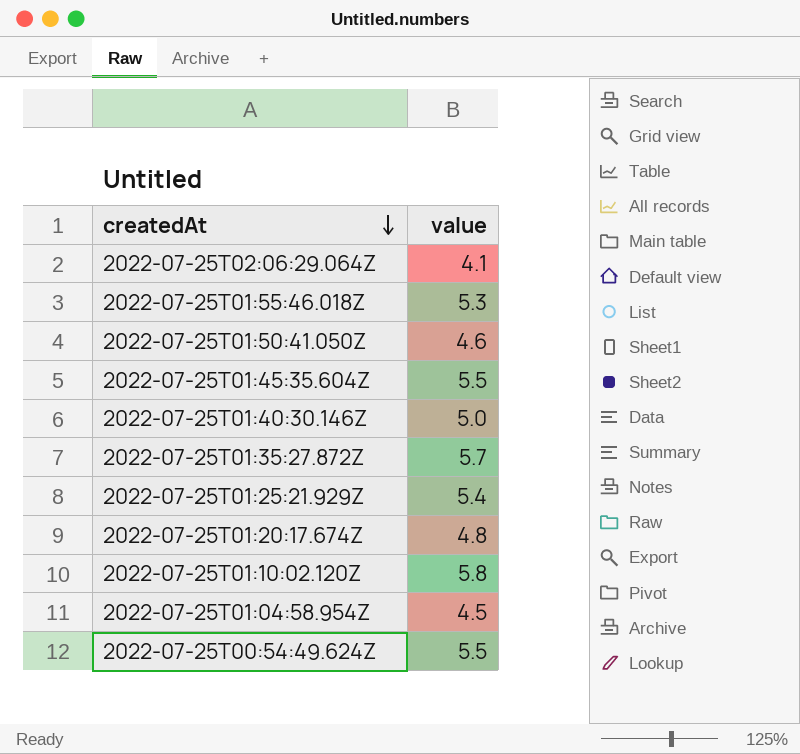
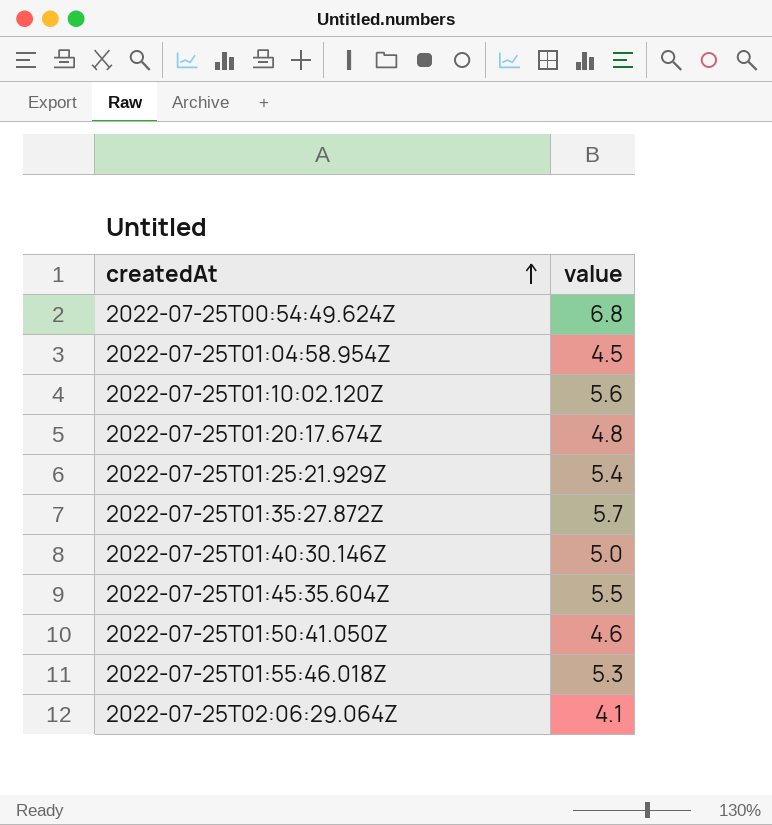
row order: createdAt descending -> createdAt ascending
2022-07-25T00:54:49.624Z | value: 5.5 -> 6.8
2022-07-25T01:10:02.120Z | value: 5.8 -> 5.6

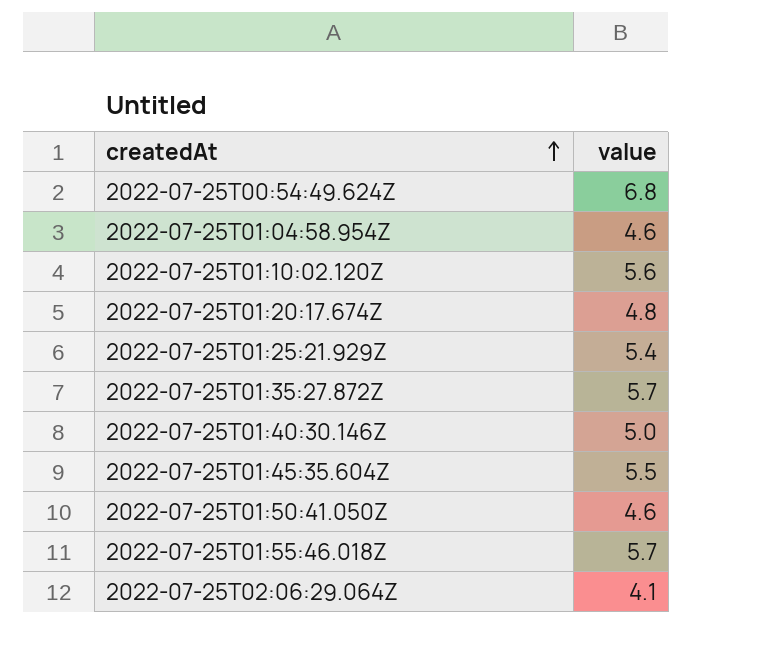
2022-07-25T01:04:58.954Z | value: 4.5 -> 4.6
2022-07-25T01:55:46.018Z | value: 5.3 -> 5.7

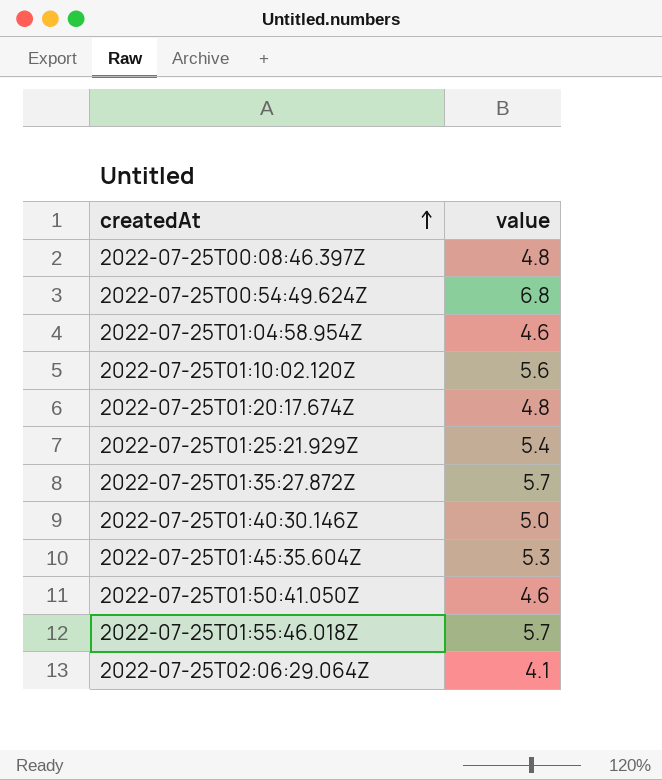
row 2022-07-25T00:08:46.397Z: none -> 4.8
2022-07-25T01:45:35.604Z | value: 5.5 -> 5.3

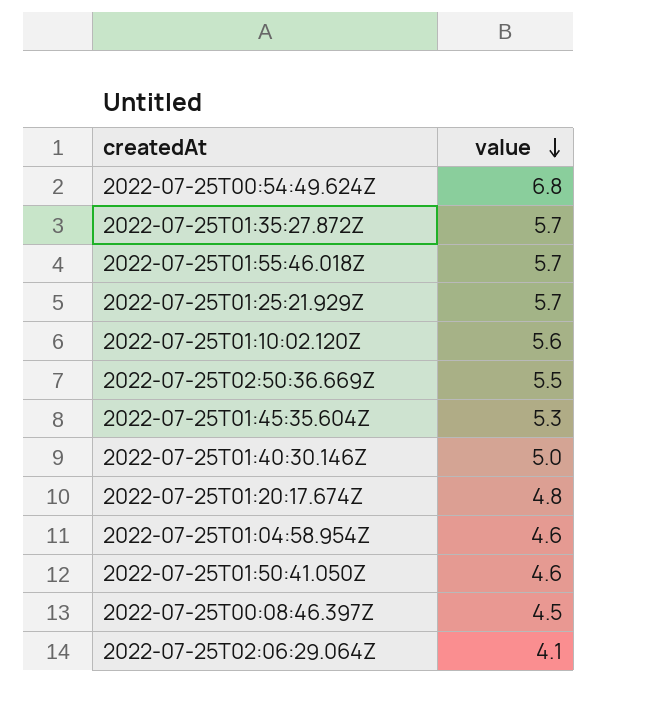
row order: createdAt ascending -> value descending
2022-07-25T01:25:21.929Z | value: 5.4 -> 5.7
row 2022-07-25T02:50:36.669Z: none -> 5.5
2022-07-25T00:08:46.397Z | value: 4.8 -> 4.5

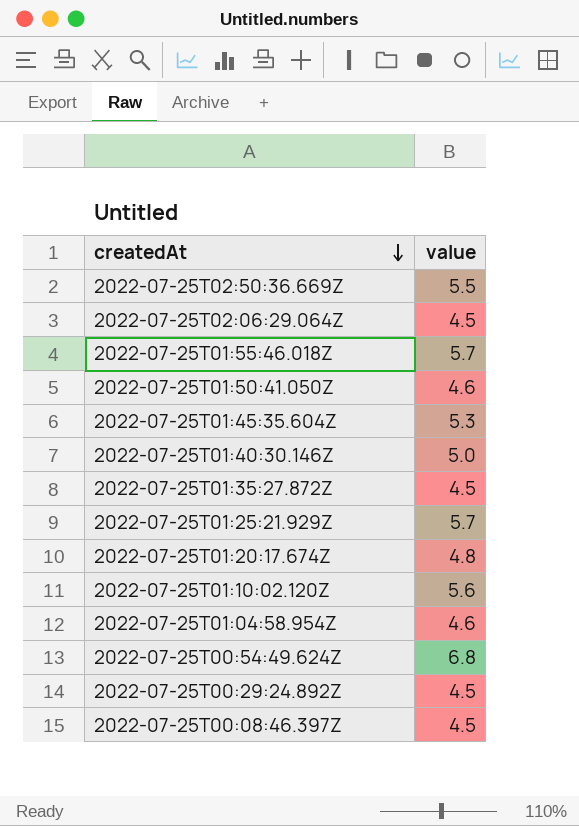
row order: value descending -> createdAt descending
2022-07-25T02:06:29.064Z | value: 4.1 -> 4.5
2022-07-25T01:35:27.872Z | value: 5.7 -> 4.5
row 2022-07-25T00:29:24.892Z: none -> 4.5

